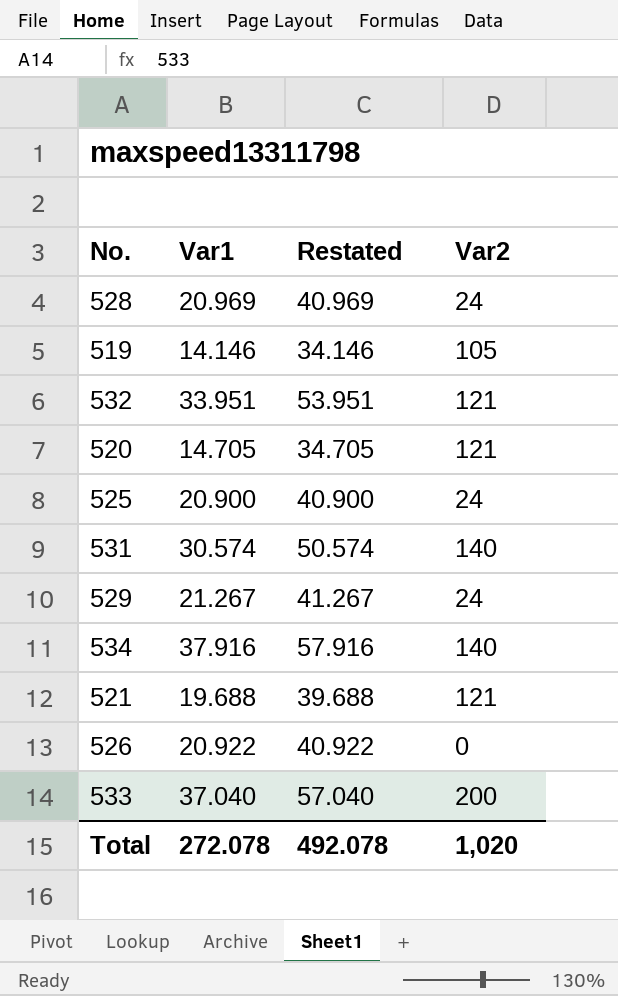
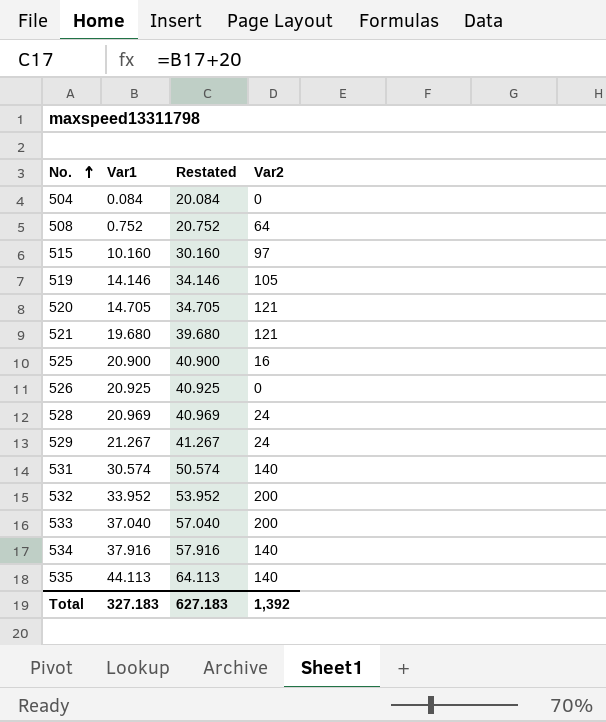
row order: none -> No. ascending
row 504: none -> 0.084 | 20.084 | 0
row 508: none -> 0.752 | 20.752 | 64
row 515: none -> 10.160 | 30.160 | 97
521 | Var1: 19.688 -> 19.680
521 | Restated: 39.688 -> 39.680
525 | Var2: 24 -> 16
526 | Var1: 20.922 -> 20.925
526 | Restated: 40.922 -> 40.925
532 | Var1: 33.951 -> 33.952
532 | Restated: 53.951 -> 53.952
532 | Var2: 121 -> 200
row 535: none -> 44.113 | 64.113 | 140
Total | Var1: 272.078 -> 327.183
Total | Restated: 492.078 -> 627.183
Total | Var2: 1,020 -> 1,392

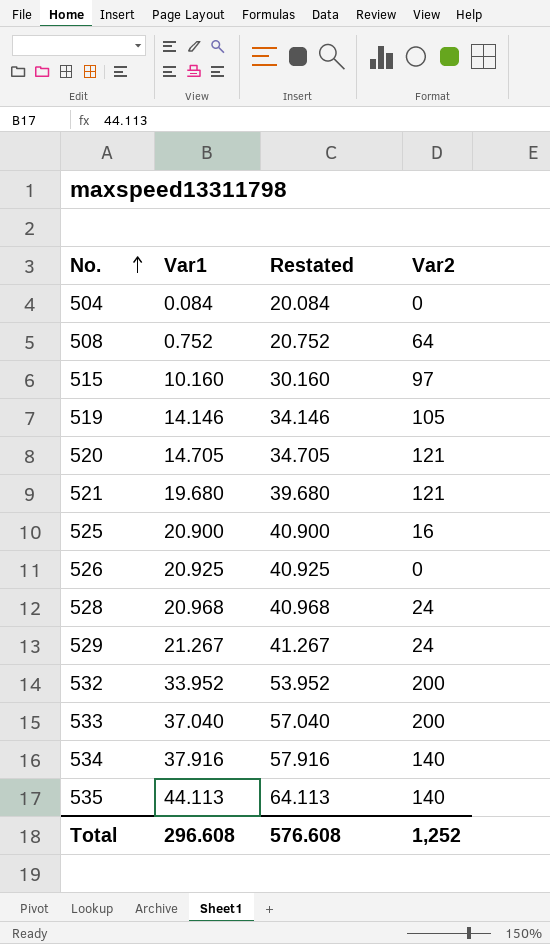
row 531: 30.574 | 50.574 | 140 -> none
528 | Var1: 20.969 -> 20.968
528 | Restated: 40.969 -> 40.968
Total | Var1: 327.183 -> 296.608
Total | Restated: 627.183 -> 576.608
Total | Var2: 1,392 -> 1,252

